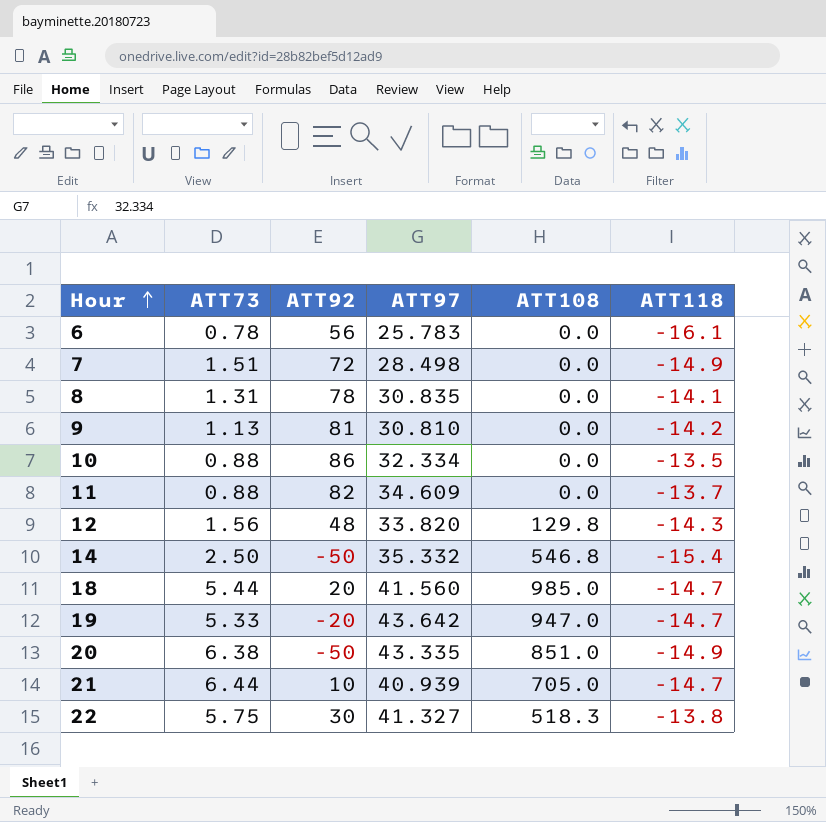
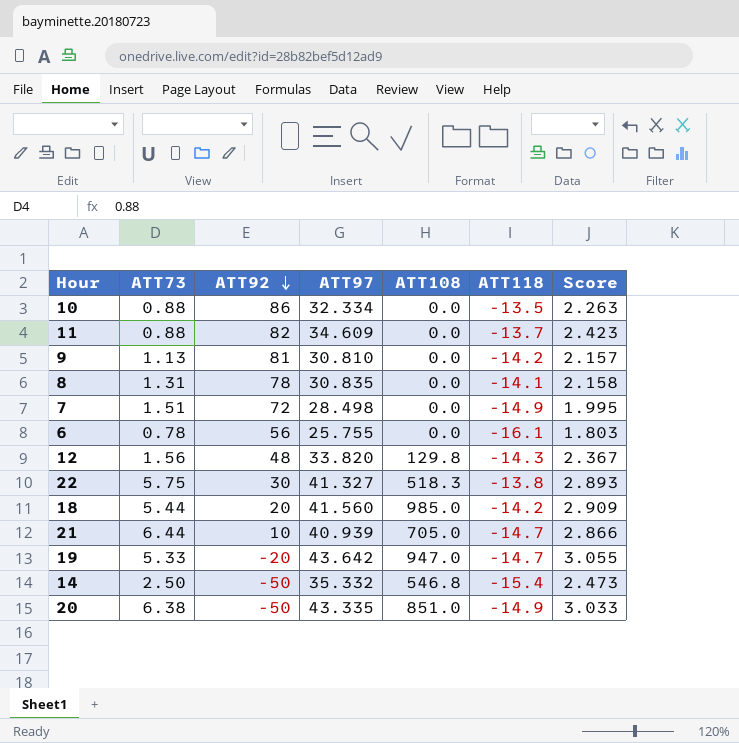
row order: Hour ascending -> ATT92 descending
column Score | formula: none -> [ATT97] * 0.07
6 | ATT97: 25.783 -> 25.755
18 | ATT118: -14.7 -> -14.2

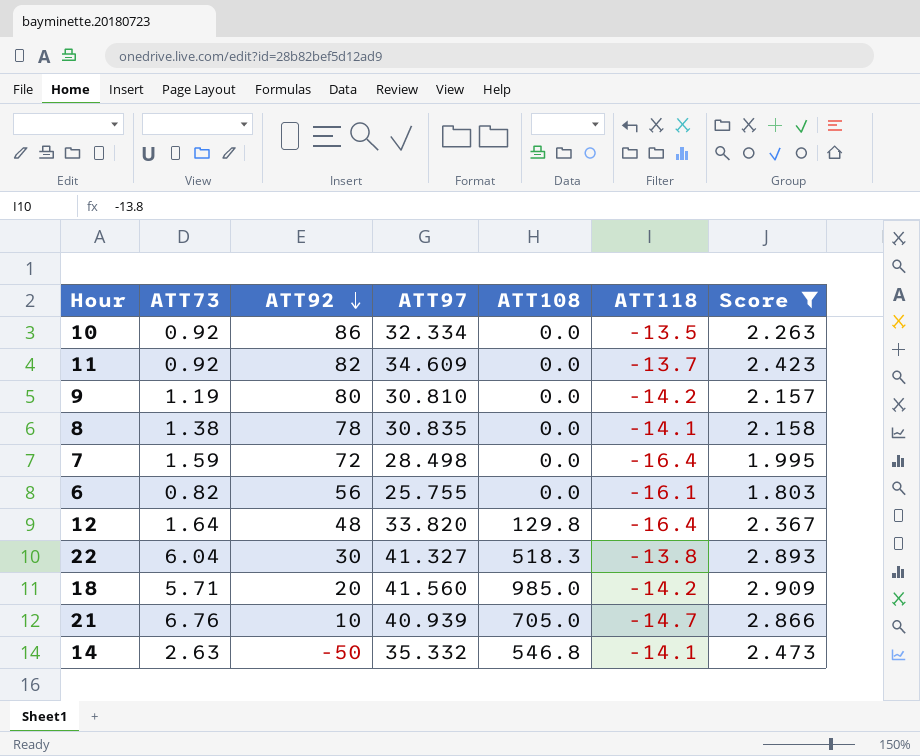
filter: none -> Score <= 2.909
10 | ATT73: 0.88 -> 0.92
11 | ATT73: 0.88 -> 0.92
9 | ATT73: 1.13 -> 1.19
9 | ATT92: 81 -> 80
8 | ATT73: 1.31 -> 1.38
7 | ATT73: 1.51 -> 1.59
7 | ATT118: -14.9 -> -16.4
6 | ATT73: 0.78 -> 0.82
12 | ATT73: 1.56 -> 1.64
12 | ATT118: -14.3 -> -16.4
22 | ATT73: 5.75 -> 6.04
18 | ATT73: 5.44 -> 5.71
21 | ATT73: 6.44 -> 6.76
14 | ATT73: 2.50 -> 2.63
14 | ATT118: -15.4 -> -14.1

